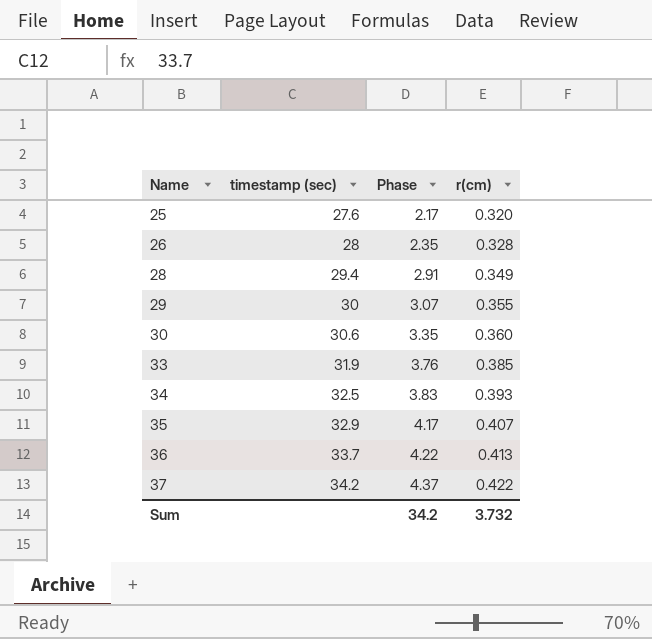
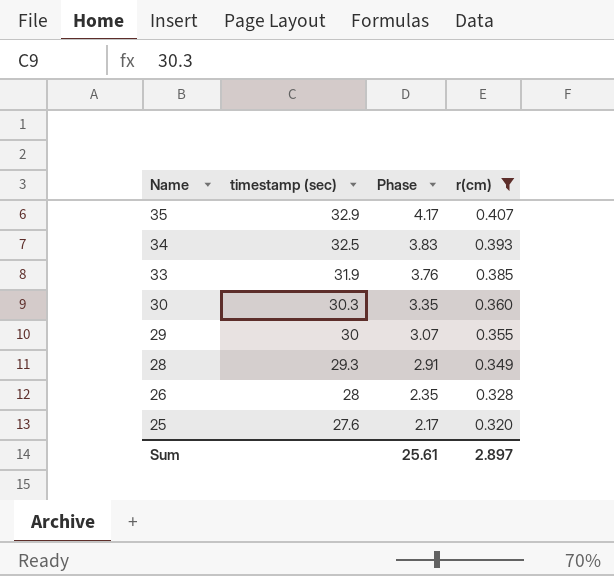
filter: none -> r(cm) <= 0.407
row order: Name ascending -> Name descending
30 | timestamp (sec): 30.6 -> 30.3
28 | timestamp (sec): 29.4 -> 29.3
Sum | Phase: 34.2 -> 25.61
Sum | r(cm): 3.732 -> 2.897

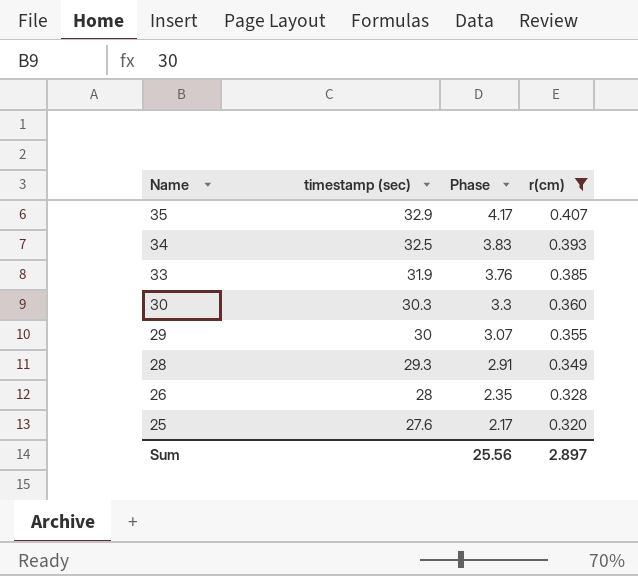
30 | Phase: 3.35 -> 3.3
Sum | Phase: 25.61 -> 25.56

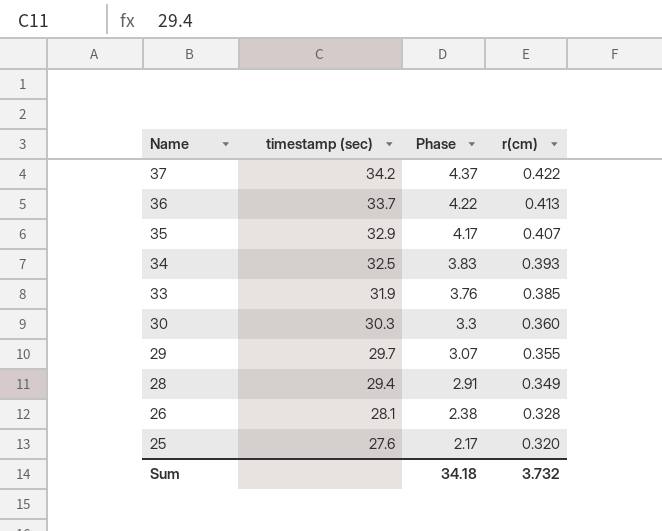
filter: r(cm) <= 0.407 -> none
29 | timestamp (sec): 30 -> 29.7
28 | timestamp (sec): 29.3 -> 29.4
26 | timestamp (sec): 28 -> 28.1
26 | Phase: 2.35 -> 2.38
Sum | Phase: 25.56 -> 34.18
Sum | r(cm): 2.897 -> 3.732

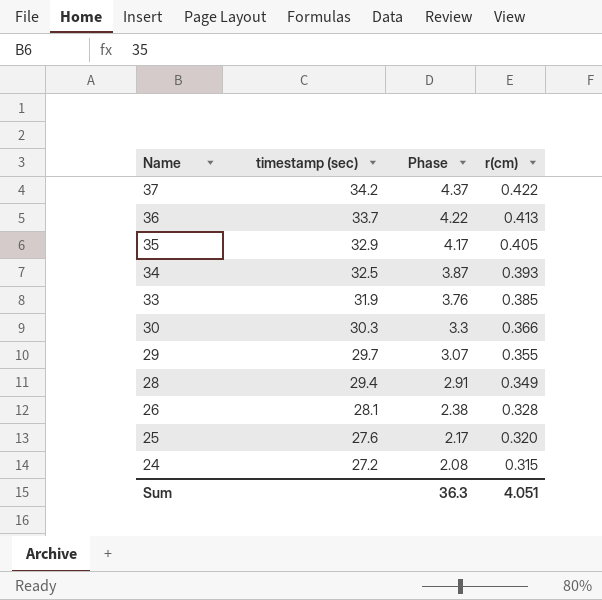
35 | r(cm): 0.407 -> 0.405
34 | Phase: 3.83 -> 3.87
30 | r(cm): 0.360 -> 0.366
row 24: none -> 27.2 | 2.08 | 0.315
Sum | Phase: 34.18 -> 36.3
Sum | r(cm): 3.732 -> 4.051

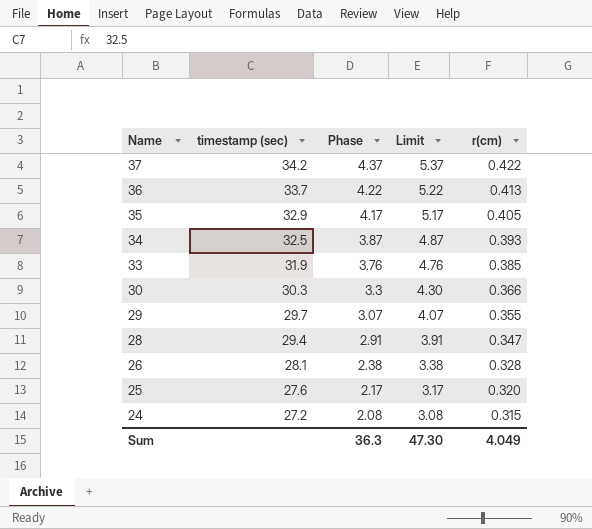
column Limit | formula: none -> [Phase] + 1
28 | r(cm): 0.349 -> 0.347
Sum | r(cm): 4.051 -> 4.049

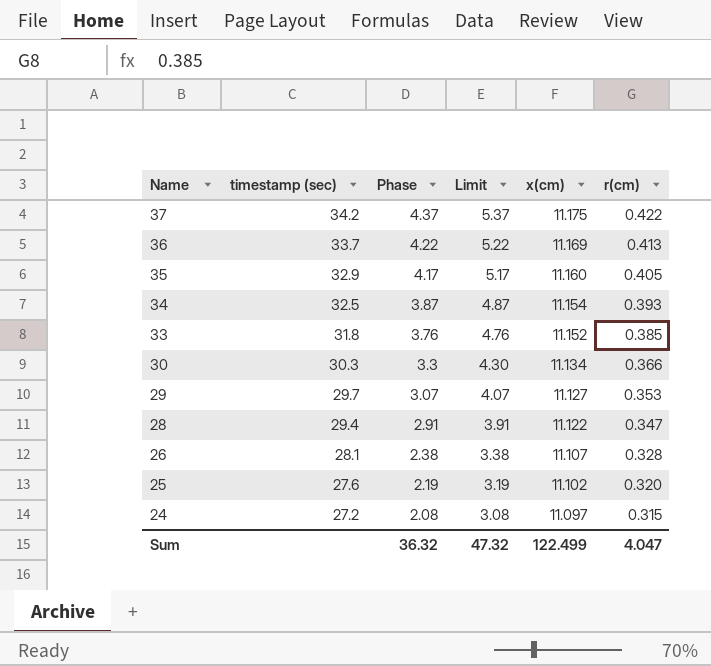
column x(cm) | position: none -> 5
33 | timestamp (sec): 31.9 -> 31.8
29 | r(cm): 0.355 -> 0.353
25 | Phase: 2.17 -> 2.19
25 | Limit: 3.17 -> 3.19
Sum | Phase: 36.3 -> 36.32
Sum | Limit: 47.30 -> 47.32
Sum | r(cm): 4.049 -> 4.047

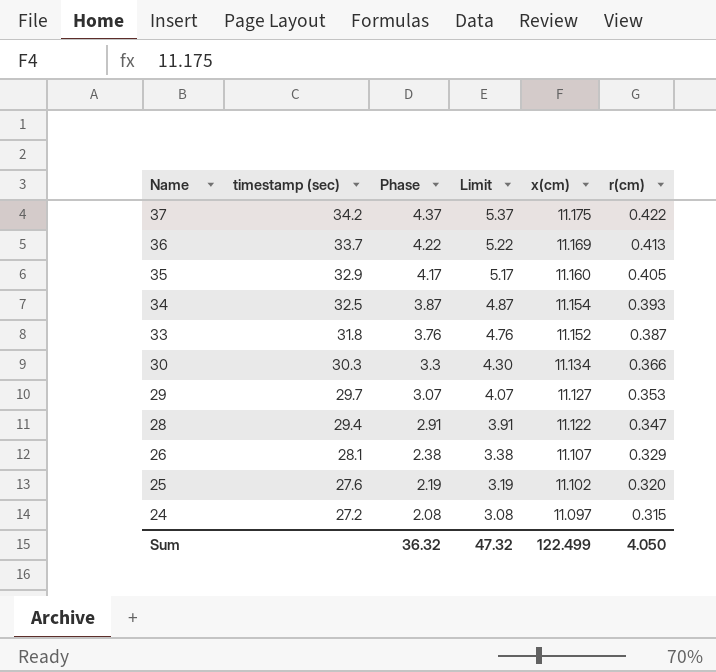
33 | r(cm): 0.385 -> 0.387
26 | r(cm): 0.328 -> 0.329
Sum | r(cm): 4.047 -> 4.050

